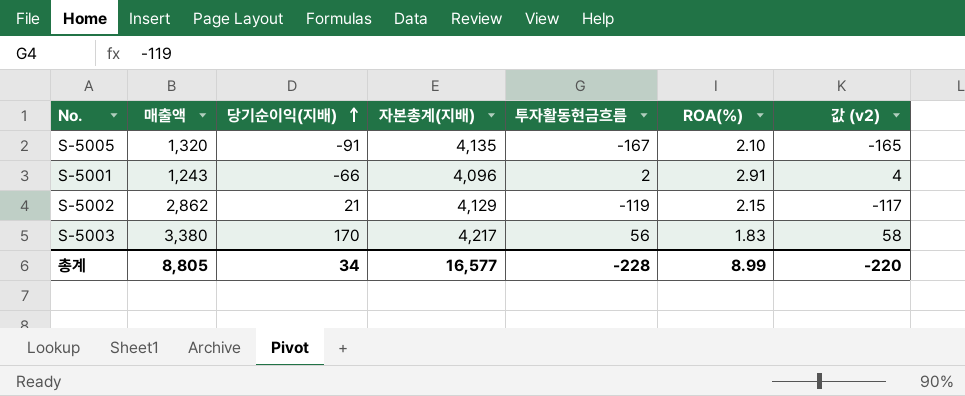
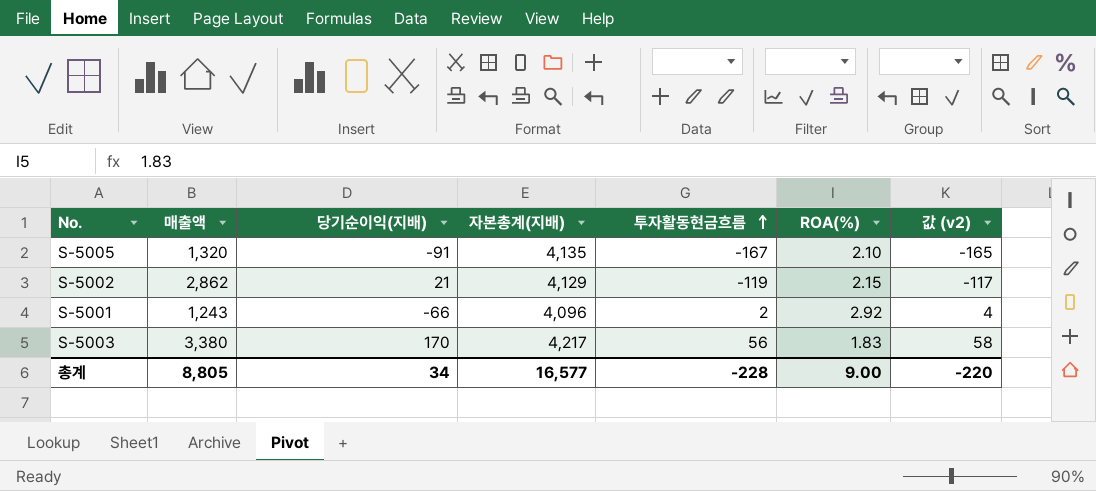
row order: 당기순이익(지배) ascending -> 투자활동현금흐름 ascending
S-5001 | ROA(%): 2.91 -> 2.92
총계 | ROA(%): 8.99 -> 9.00

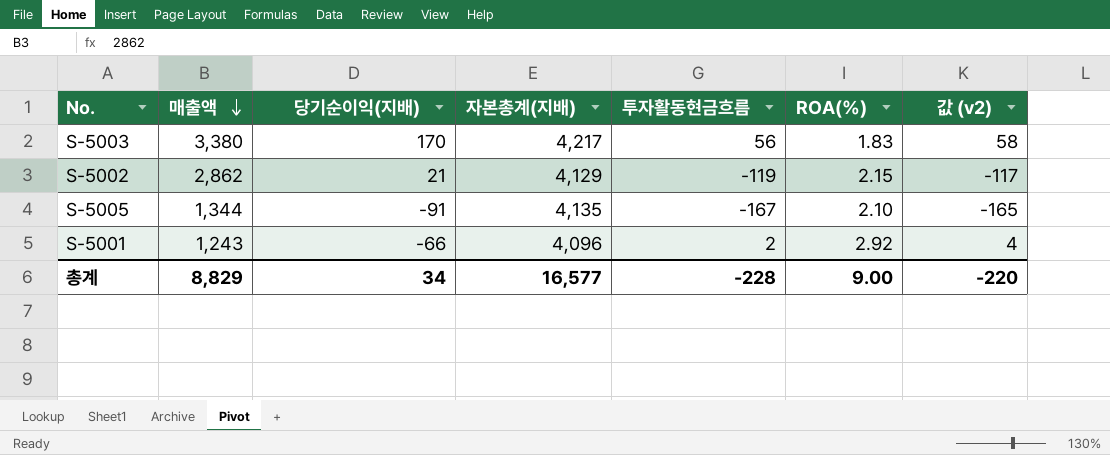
row order: 투자활동현금흐름 ascending -> 매출액 descending
S-5005 | 매출액: 1,320 -> 1,344
총계 | 매출액: 8,805 -> 8,829

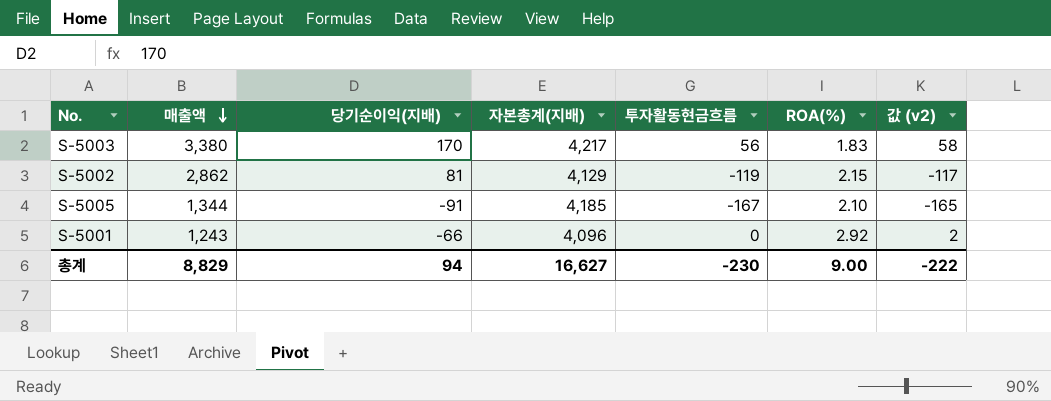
S-5002 | 당기순이익(지배): 21 -> 81
S-5005 | 자본총계(지배): 4,135 -> 4,185
S-5001 | 투자활동현금흐름: 2 -> 0
S-5001 | 값 (v2): 4 -> 2
총계 | 당기순이익(지배): 34 -> 94
총계 | 자본총계(지배): 16,577 -> 16,627
총계 | 투자활동현금흐름: -228 -> -230
총계 | 값 (v2): -220 -> -222

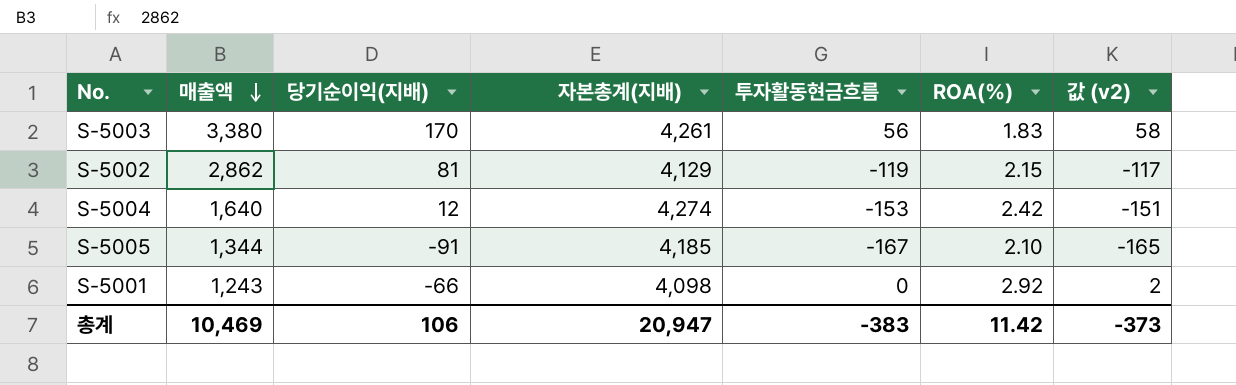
S-5003 | 자본총계(지배): 4,217 -> 4,261
row S-5004: none -> 1,640 | 12 | 4,274 | -153 | 2.42 | -151
S-5001 | 자본총계(지배): 4,096 -> 4,098
총계 | 매출액: 8,829 -> 10,469
총계 | 당기순이익(지배): 94 -> 106
총계 | 자본총계(지배): 16,627 -> 20,947
총계 | 투자활동현금흐름: -230 -> -383
총계 | ROA(%): 9.00 -> 11.42
총계 | 값 (v2): -222 -> -373

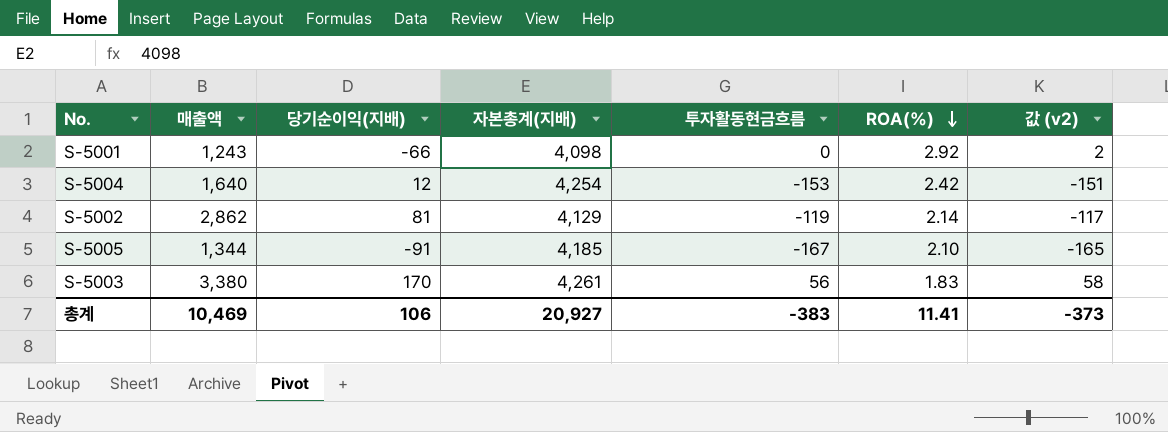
row order: 매출액 descending -> ROA(%) descending
S-5004 | 자본총계(지배): 4,274 -> 4,254
S-5002 | ROA(%): 2.15 -> 2.14
총계 | 자본총계(지배): 20,947 -> 20,927
총계 | ROA(%): 11.42 -> 11.41

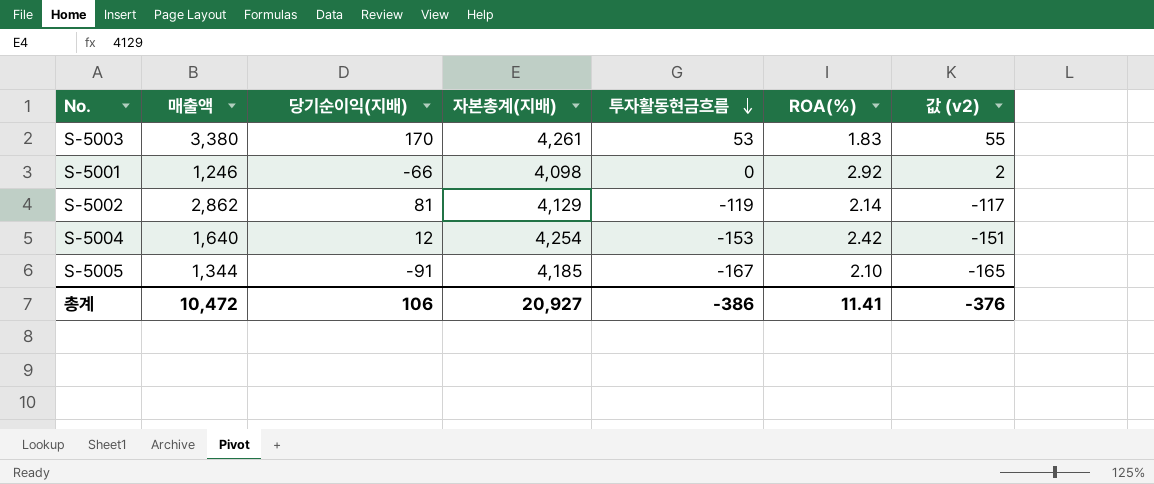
row order: ROA(%) descending -> 투자활동현금흐름 descending
S-5003 | 투자활동현금흐름: 56 -> 53
S-5003 | 값 (v2): 58 -> 55
S-5001 | 매출액: 1,243 -> 1,246
총계 | 매출액: 10,469 -> 10,472
총계 | 투자활동현금흐름: -383 -> -386
총계 | 값 (v2): -373 -> -376

